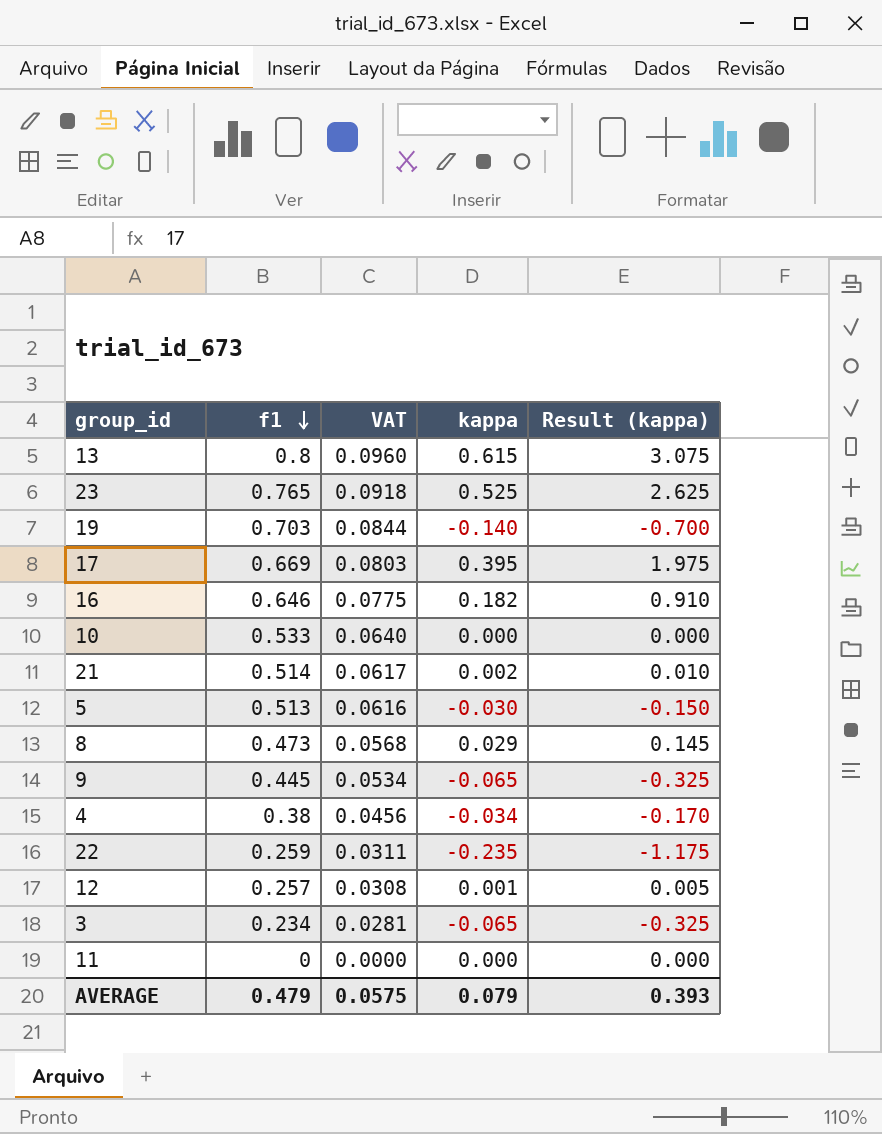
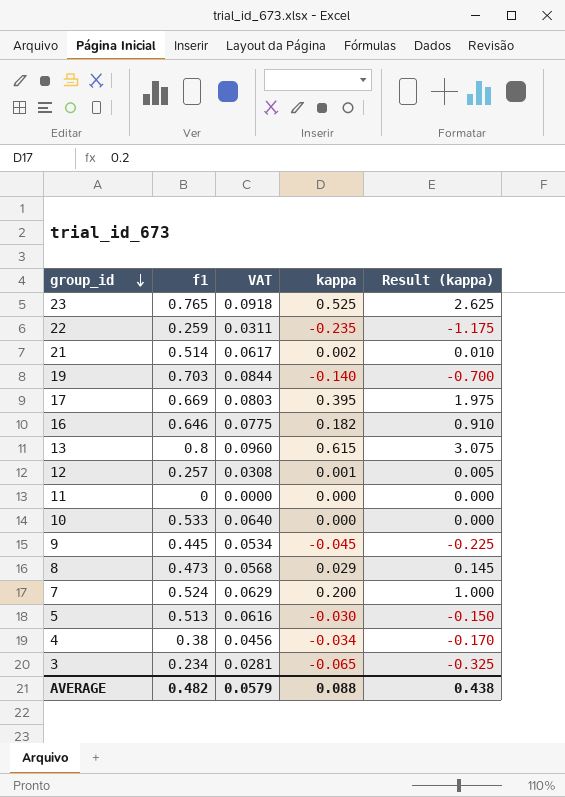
row order: f1 descending -> group_id descending
9 | kappa: -0.065 -> -0.045
9 | Result (kappa): -0.325 -> -0.225
row 7: none -> 0.524 | 0.0629 | 0.200 | 1.000
AVERAGE | f1: 0.479 -> 0.482
AVERAGE | VAT: 0.0575 -> 0.0579
AVERAGE | kappa: 0.079 -> 0.088
AVERAGE | Result (kappa): 0.393 -> 0.438

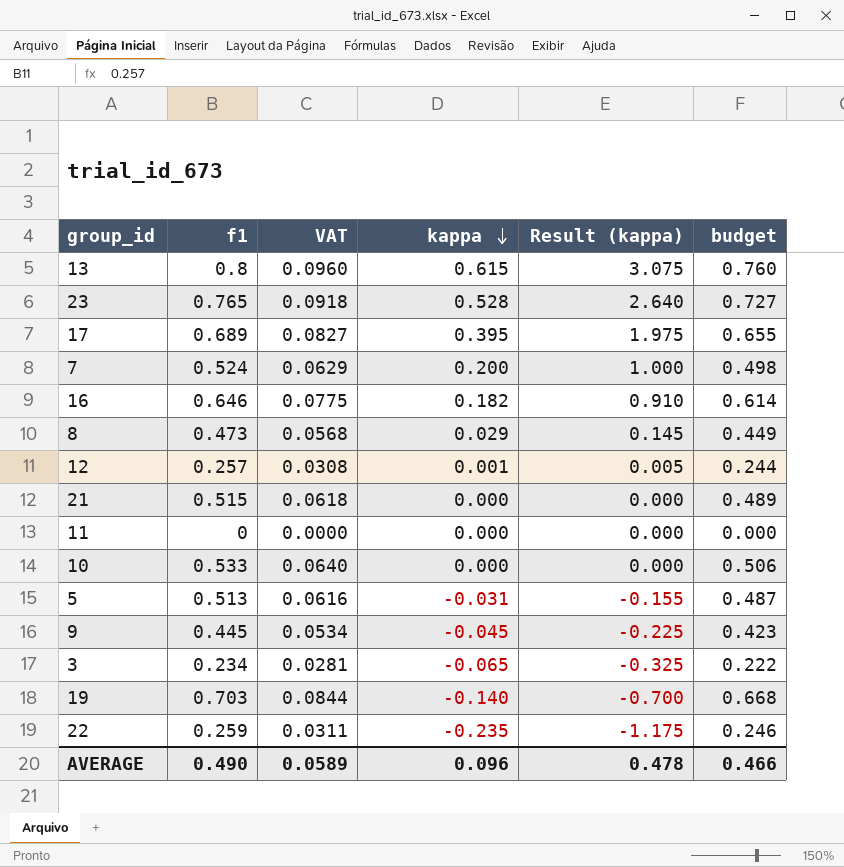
row order: group_id descending -> kappa descending
column budget | formula: none -> [f1] * 0.95
row 4: 0.38 | 0.0456 | -0.034 | -0.170 -> none
23 | kappa: 0.525 -> 0.528
23 | Result (kappa): 2.625 -> 2.640
17 | f1: 0.669 -> 0.689
17 | VAT: 0.0803 -> 0.0827
21 | f1: 0.514 -> 0.515
21 | VAT: 0.0617 -> 0.0618
21 | kappa: 0.002 -> 0.000
21 | Result (kappa): 0.010 -> 0.000
5 | kappa: -0.030 -> -0.031
5 | Result (kappa): -0.150 -> -0.155
AVERAGE | f1: 0.482 -> 0.490
AVERAGE | VAT: 0.0579 -> 0.0589
AVERAGE | kappa: 0.088 -> 0.096
AVERAGE | Result (kappa): 0.438 -> 0.478

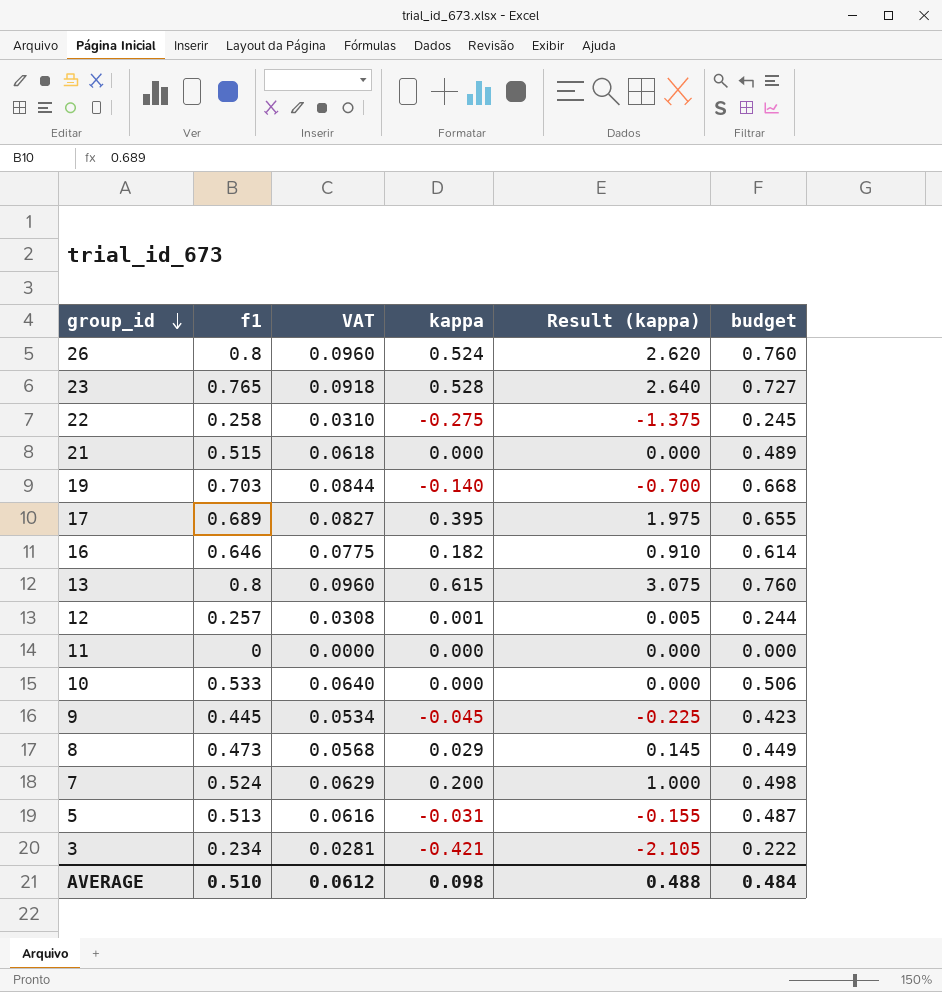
row order: kappa descending -> group_id descending
row 26: none -> 0.8 | 0.0960 | 0.524 | 2.620 | 0.760
22 | f1: 0.259 -> 0.258
22 | VAT: 0.0311 -> 0.0310
22 | kappa: -0.235 -> -0.275
22 | Result (kappa): -1.175 -> -1.375
22 | budget: 0.246 -> 0.245
3 | kappa: -0.065 -> -0.421
3 | Result (kappa): -0.325 -> -2.105
AVERAGE | f1: 0.490 -> 0.510
AVERAGE | VAT: 0.0589 -> 0.0612
AVERAGE | kappa: 0.096 -> 0.098
AVERAGE | Result (kappa): 0.478 -> 0.488
AVERAGE | budget: 0.466 -> 0.484

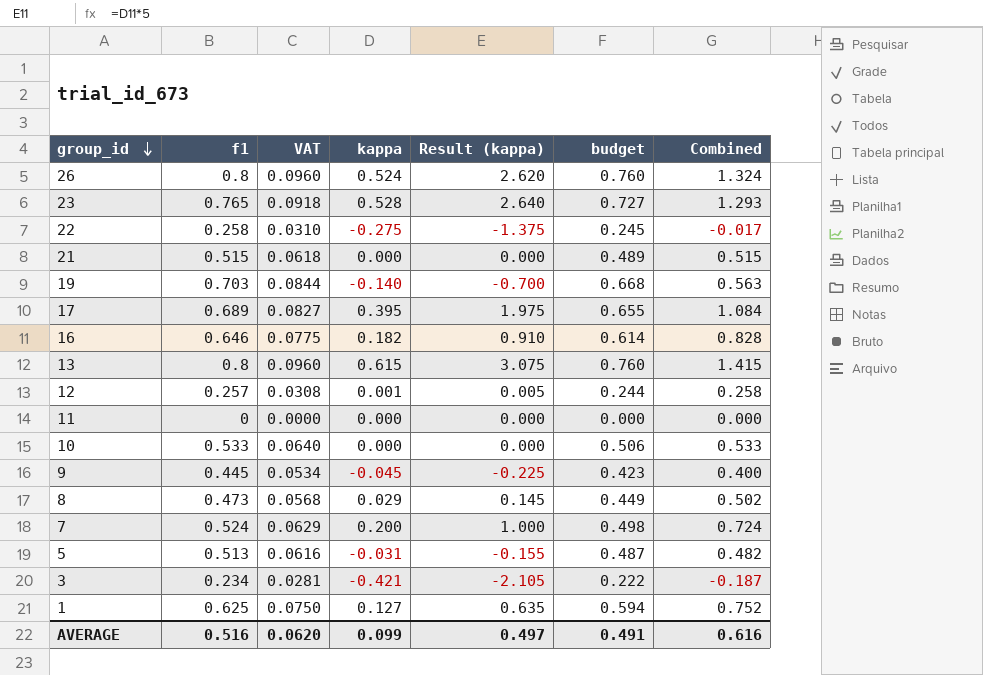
column Combined | formula: none -> [f1] + [kappa]
row 1: none -> 0.625 | 0.0750 | 0.127 | 0.635 | 0.594 | 0.752
AVERAGE | f1: 0.510 -> 0.516
AVERAGE | VAT: 0.0612 -> 0.0620
AVERAGE | kappa: 0.098 -> 0.099
AVERAGE | Result (kappa): 0.488 -> 0.497
AVERAGE | budget: 0.484 -> 0.491

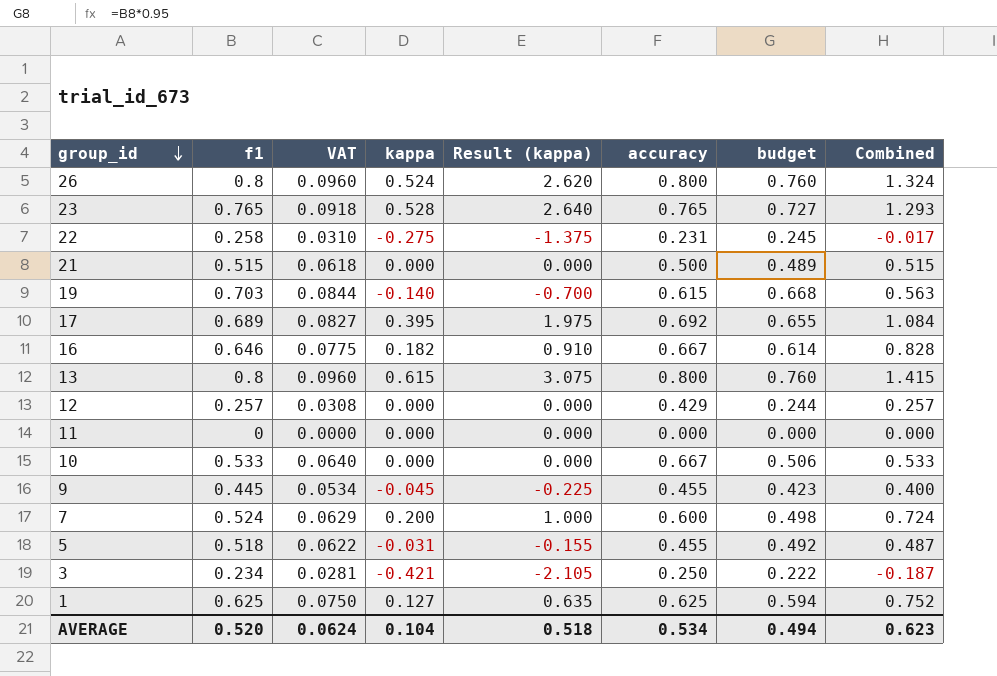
column accuracy | position: none -> 6
row 8: 0.473 | 0.0568 | 0.029 | 0.145 | 0.449 | 0.502 -> none
12 | kappa: 0.001 -> 0.000
12 | Result (kappa): 0.005 -> 0.000
12 | Combined: 0.258 -> 0.257
5 | f1: 0.513 -> 0.518
5 | VAT: 0.0616 -> 0.0622
5 | budget: 0.487 -> 0.492
5 | Combined: 0.482 -> 0.487
AVERAGE | f1: 0.516 -> 0.520
AVERAGE | VAT: 0.0620 -> 0.0624
AVERAGE | kappa: 0.099 -> 0.104
AVERAGE | Result (kappa): 0.497 -> 0.518
AVERAGE | budget: 0.491 -> 0.494
AVERAGE | Combined: 0.616 -> 0.623

